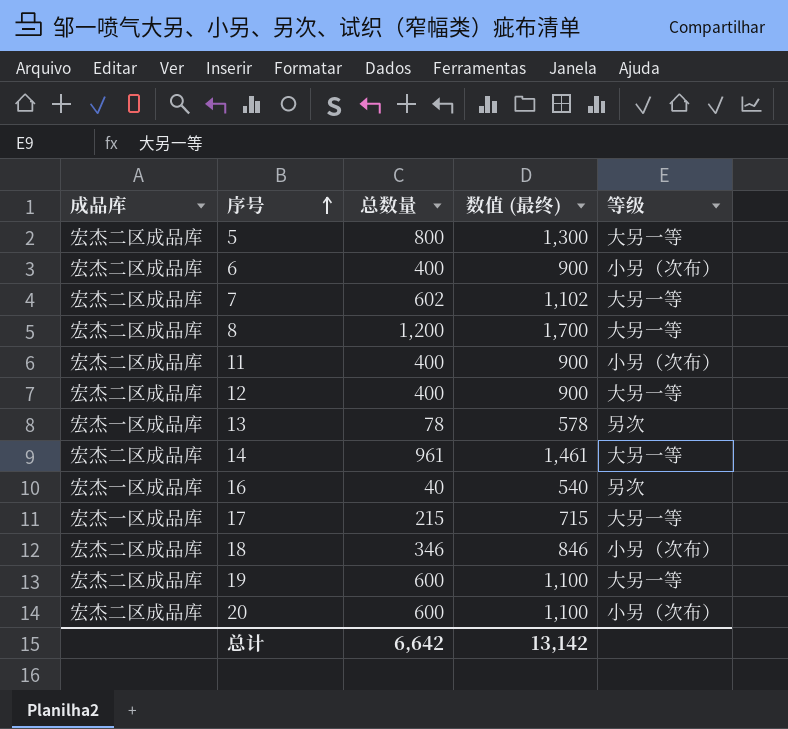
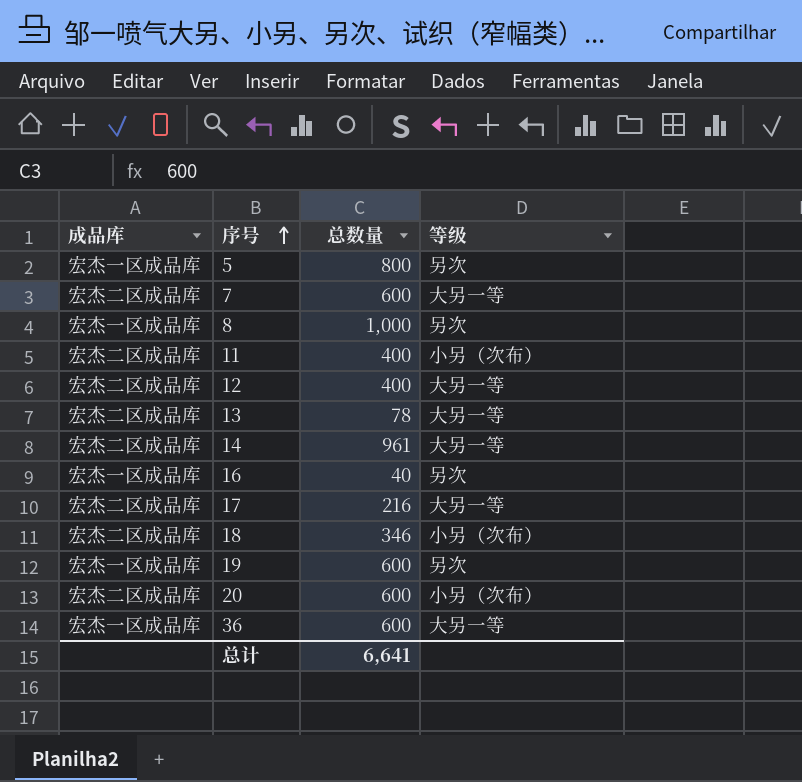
column 数值 (最终) | formula: [总数量] + 500 -> none
row 6: 宏杰二区成品库 | 400 | 900 | 小另（次布） -> none
5 | 成品库: 宏杰二区成品库 -> 宏杰一区成品库
5 | 等级: 大另一等 -> 另次
7 | 总数量: 602 -> 600
8 | 成品库: 宏杰二区成品库 -> 宏杰一区成品库
8 | 总数量: 1,200 -> 1,000
8 | 等级: 大另一等 -> 另次
13 | 成品库: 宏杰一区成品库 -> 宏杰二区成品库
13 | 等级: 另次 -> 大另一等
17 | 成品库: 宏杰一区成品库 -> 宏杰二区成品库
17 | 总数量: 215 -> 216
19 | 成品库: 宏杰二区成品库 -> 宏杰一区成品库
19 | 等级: 大另一等 -> 另次
row 36: none -> 宏杰一区成品库 | 600 | 大另一等
总计 | 总数量: 6,642 -> 6,641

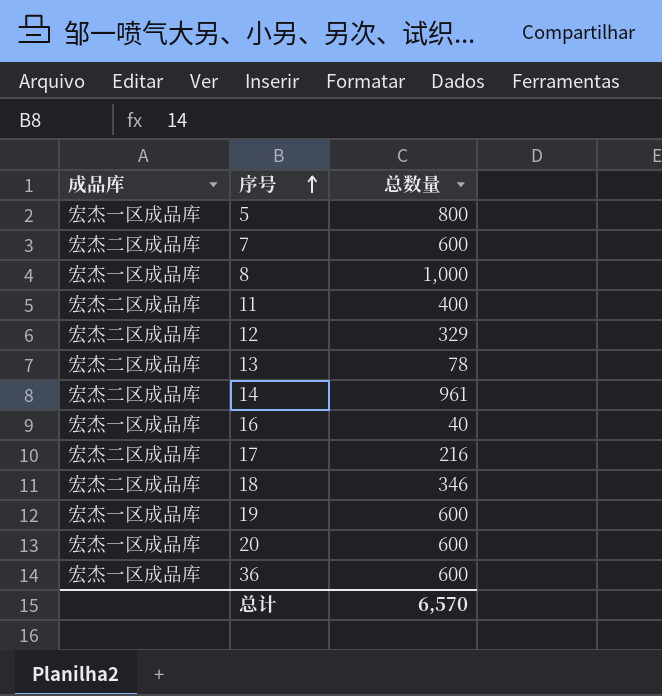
column 等级 | position: 4 -> none
12 | 总数量: 400 -> 329
20 | 成品库: 宏杰二区成品库 -> 宏杰一区成品库
总计 | 总数量: 6,641 -> 6,570

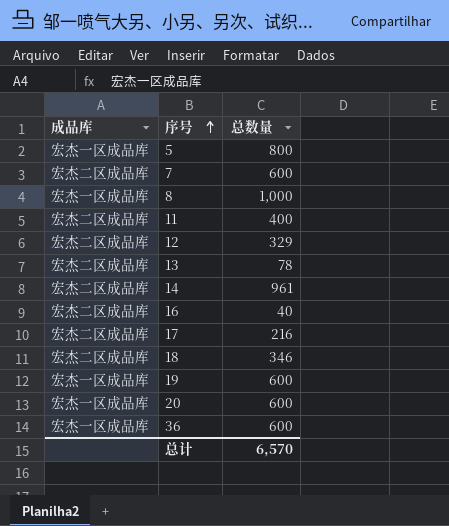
16 | 成品库: 宏杰一区成品库 -> 宏杰二区成品库

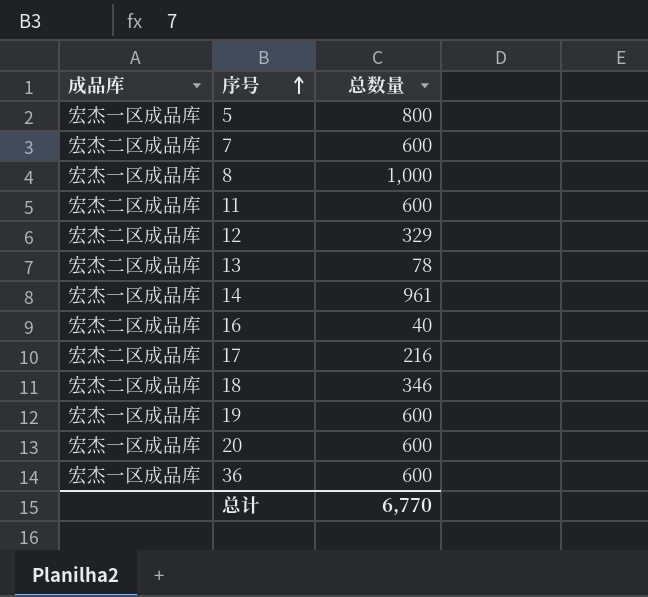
11 | 总数量: 400 -> 600
14 | 成品库: 宏杰二区成品库 -> 宏杰一区成品库
总计 | 总数量: 6,570 -> 6,770

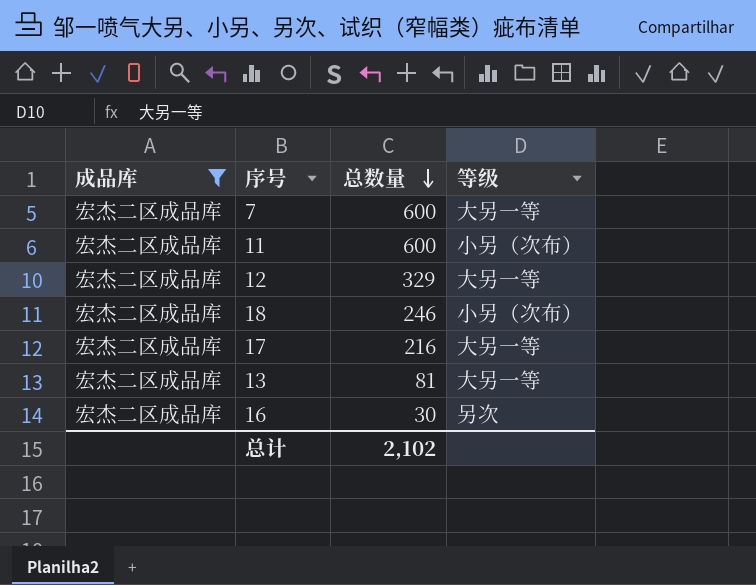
filter: none -> 成品库 = 宏杰二区成品库
row order: 序号 ascending -> 总数量 descending
column 等级 | position: none -> 4
18 | 总数量: 346 -> 246
13 | 总数量: 78 -> 81
16 | 总数量: 40 -> 30
总计 | 总数量: 6,770 -> 2,102

